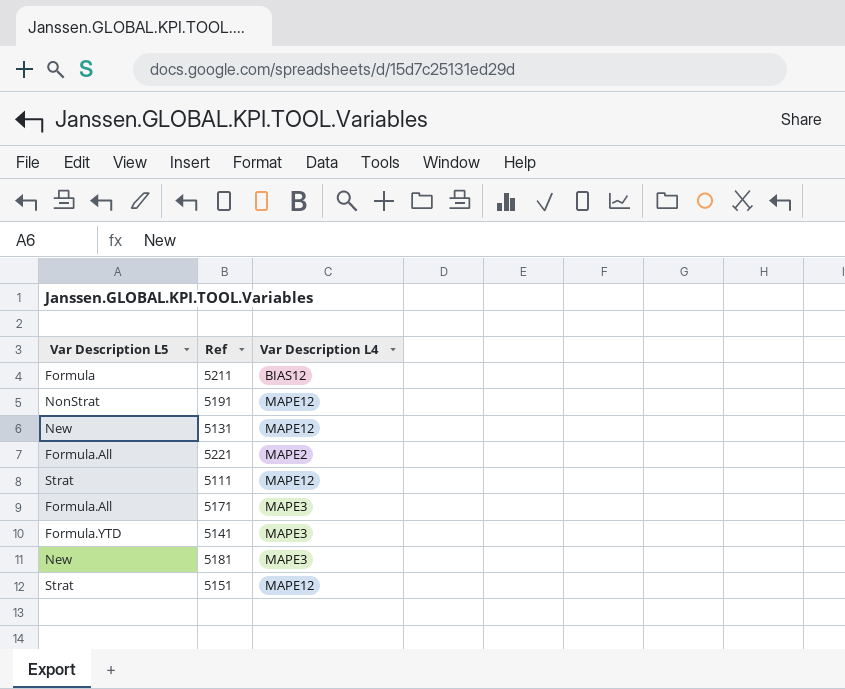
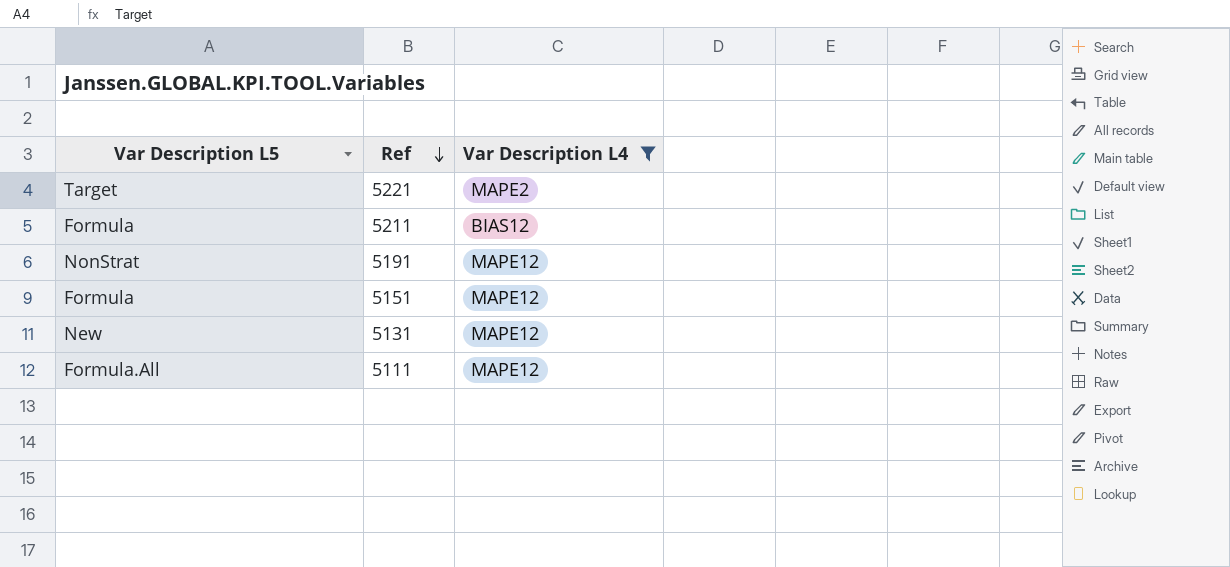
filter: none -> Var Description L4 != MAPE3
row order: none -> Ref descending
5221 | Var Description L5: Formula.All -> Target
5151 | Var Description L5: Strat -> Formula
5111 | Var Description L5: Strat -> Formula.All

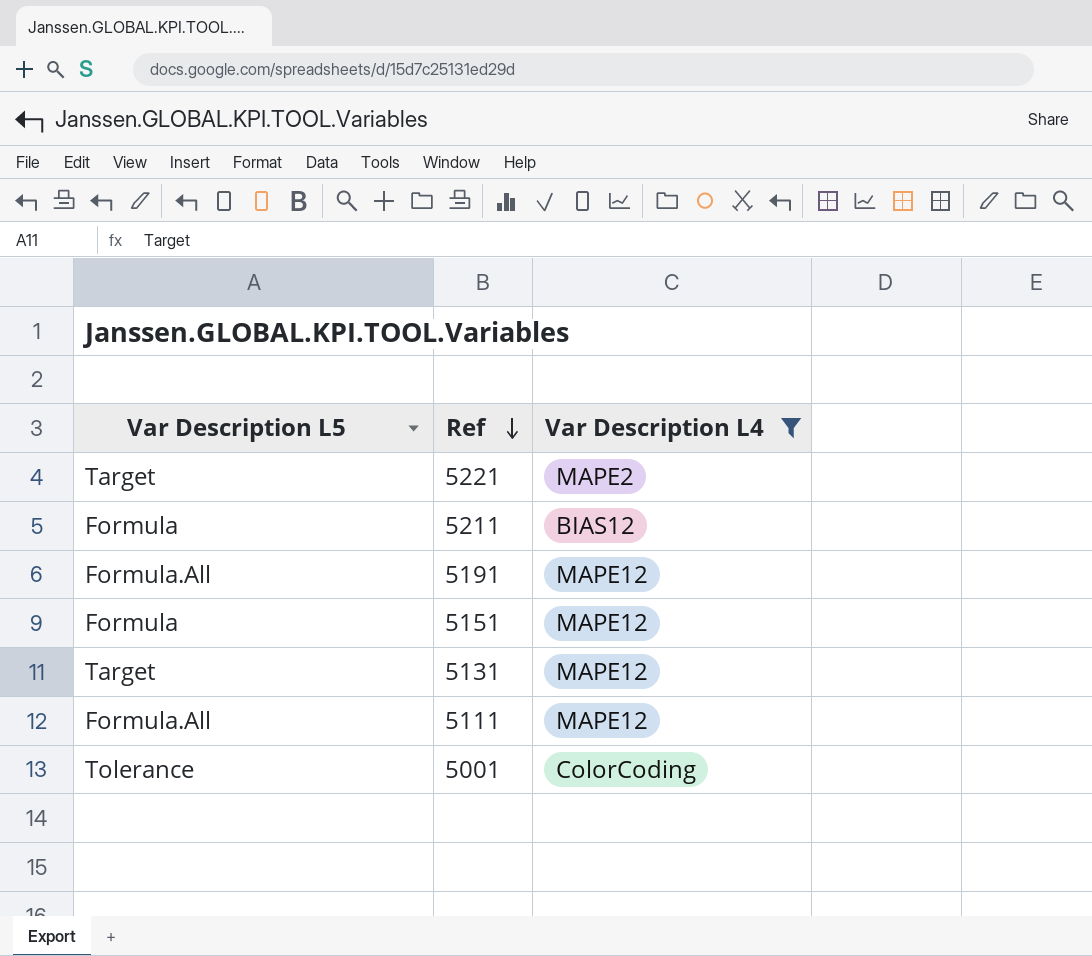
5191 | Var Description L5: NonStrat -> Formula.All
5131 | Var Description L5: New -> Target
row 5001: none -> Tolerance | ColorCoding

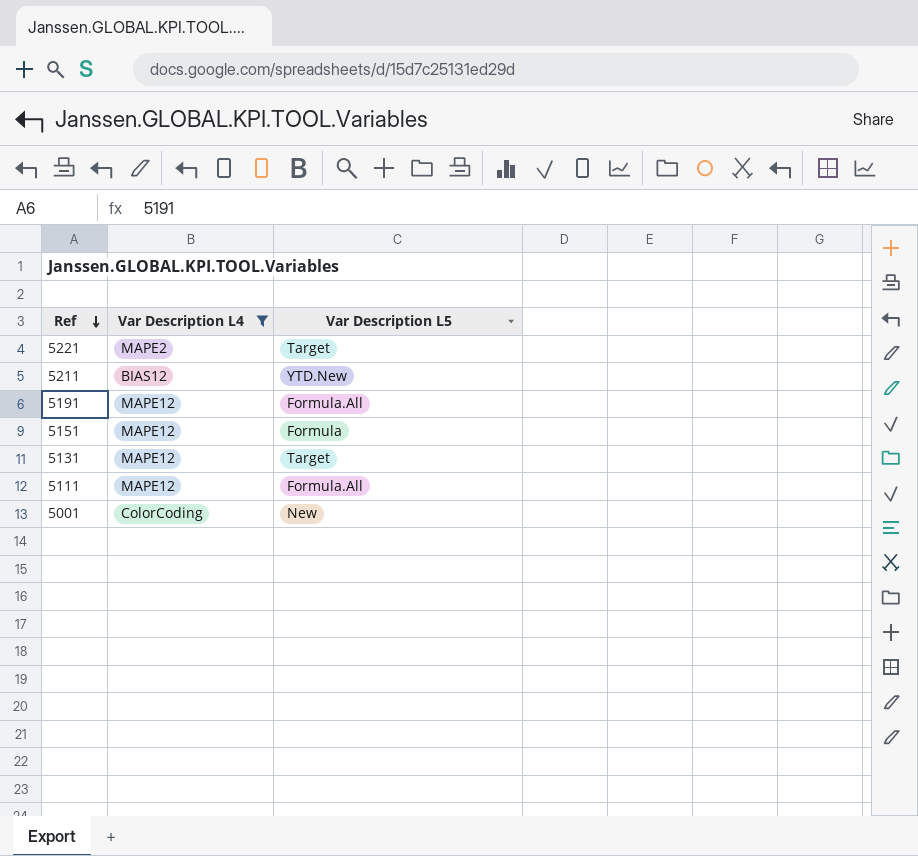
column Var Description L5 | position: 1 -> 3
5211 | Var Description L5: Formula -> YTD.New
5001 | Var Description L5: Tolerance -> New

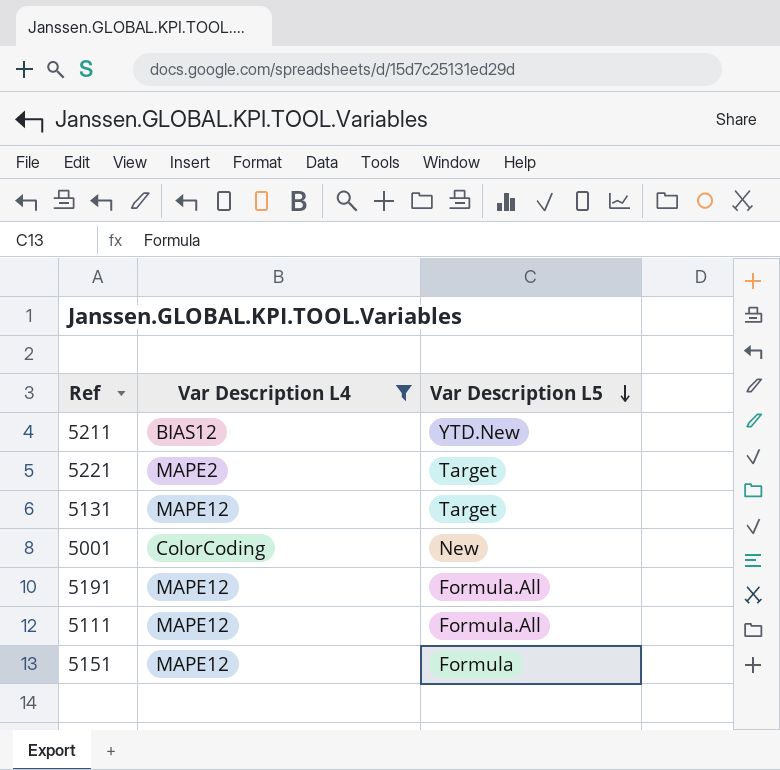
row order: Ref descending -> Var Description L5 descending

